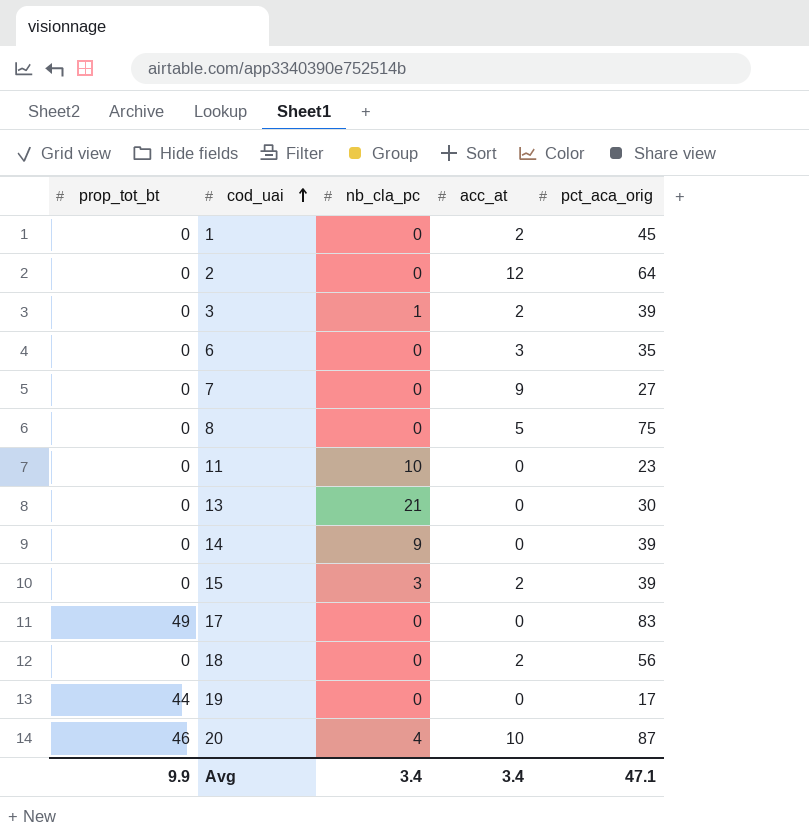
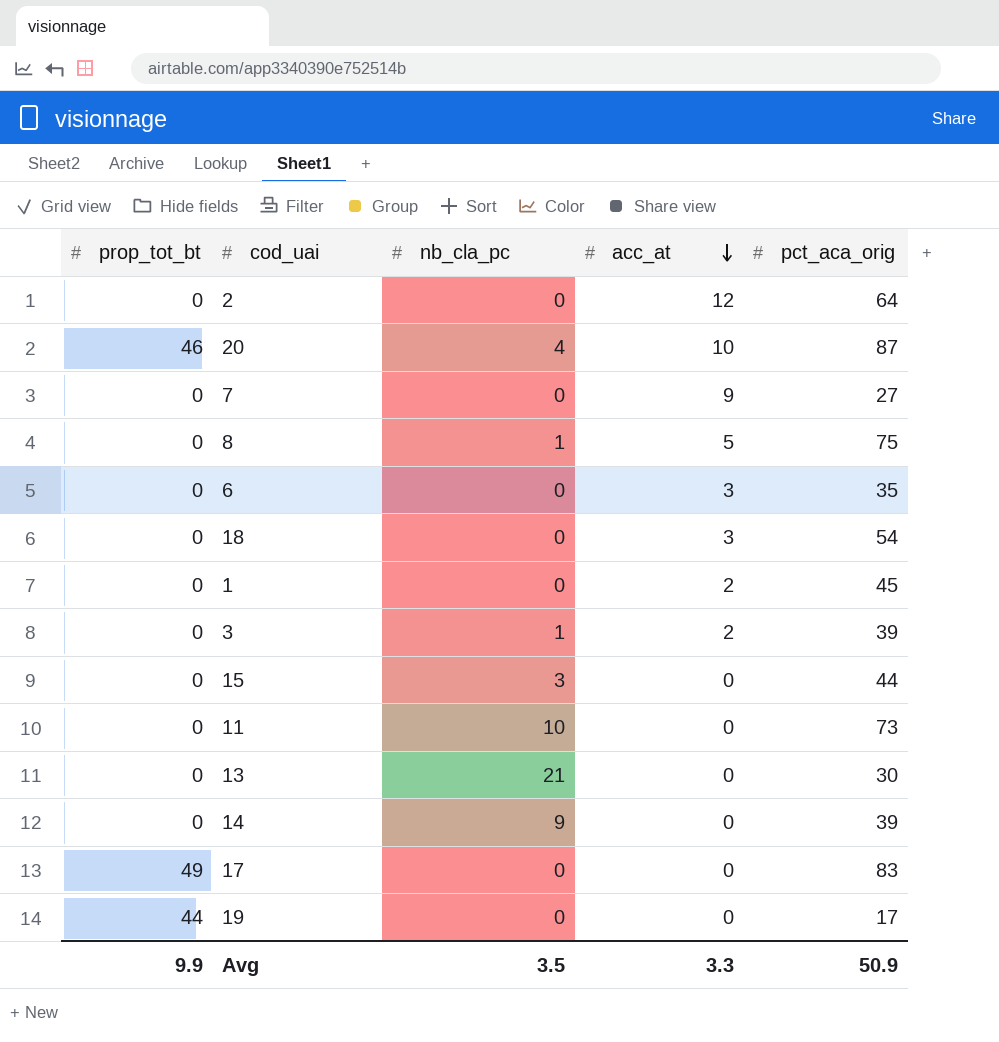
row order: cod_uai ascending -> acc_at descending
8 | nb_cla_pc: 0 -> 1
18 | acc_at: 2 -> 3
18 | pct_aca_orig: 56 -> 54
15 | acc_at: 2 -> 0
15 | pct_aca_orig: 39 -> 44
11 | pct_aca_orig: 23 -> 73
Avg | nb_cla_pc: 3.4 -> 3.5
Avg | acc_at: 3.4 -> 3.3
Avg | pct_aca_orig: 47.1 -> 50.9

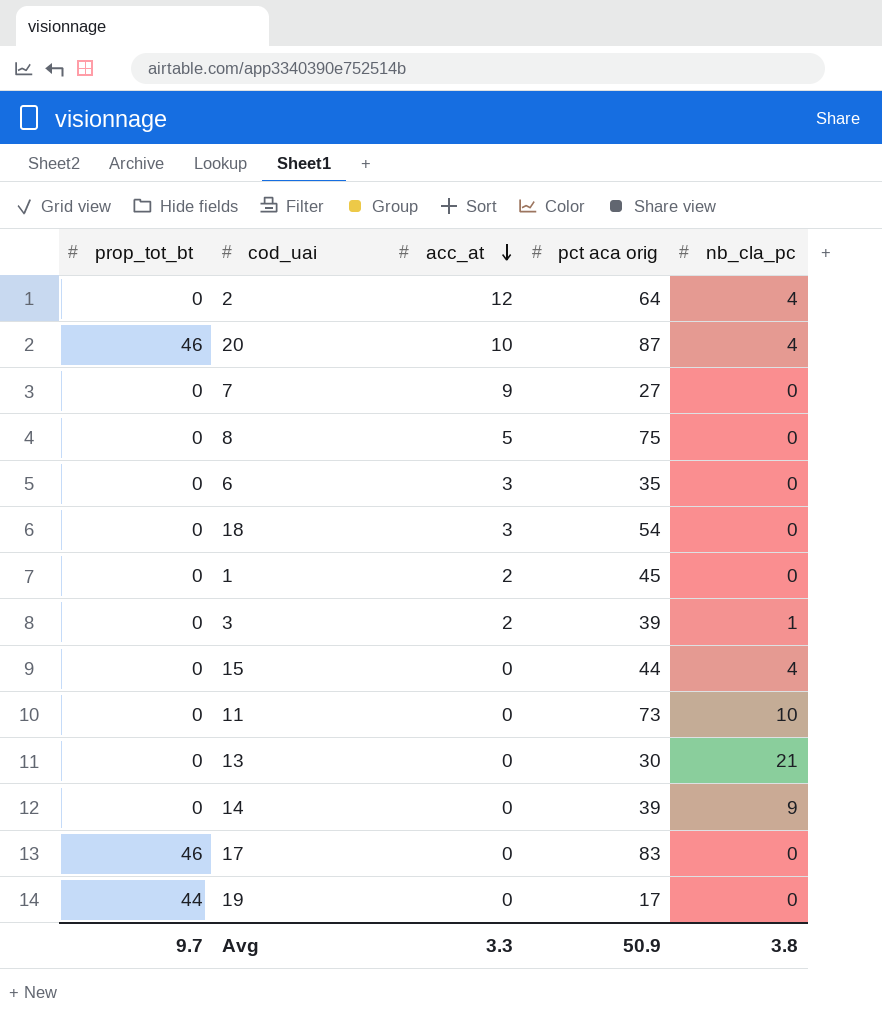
column name: pct_aca_orig -> pct aca orig
column nb_cla_pc | position: 3 -> 5
2 | nb_cla_pc: 0 -> 4
8 | nb_cla_pc: 1 -> 0
15 | nb_cla_pc: 3 -> 4
17 | prop_tot_bt: 49 -> 46
Avg | prop_tot_bt: 9.9 -> 9.7
Avg | nb_cla_pc: 3.5 -> 3.8

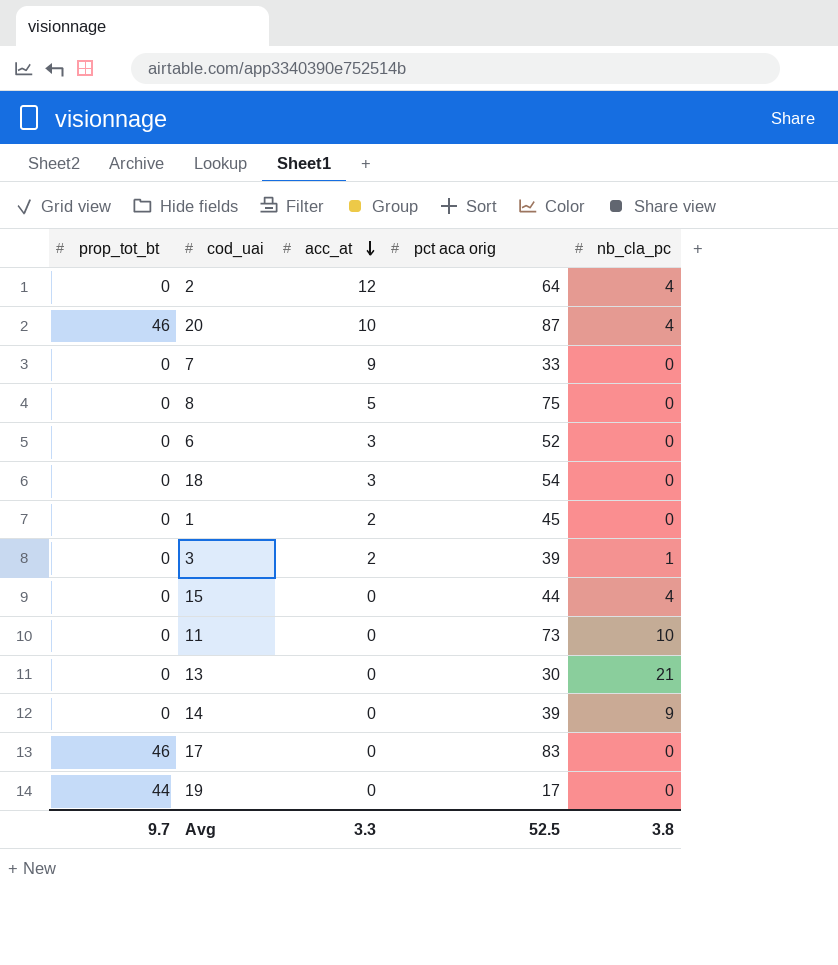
7 | pct aca orig: 27 -> 33
6 | pct aca orig: 35 -> 52
Avg | pct aca orig: 50.9 -> 52.5

